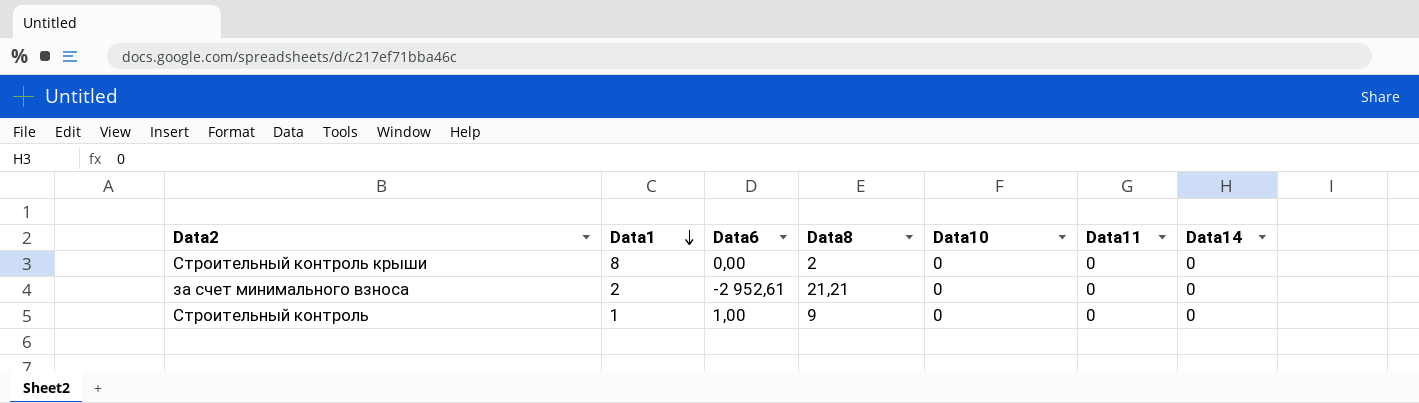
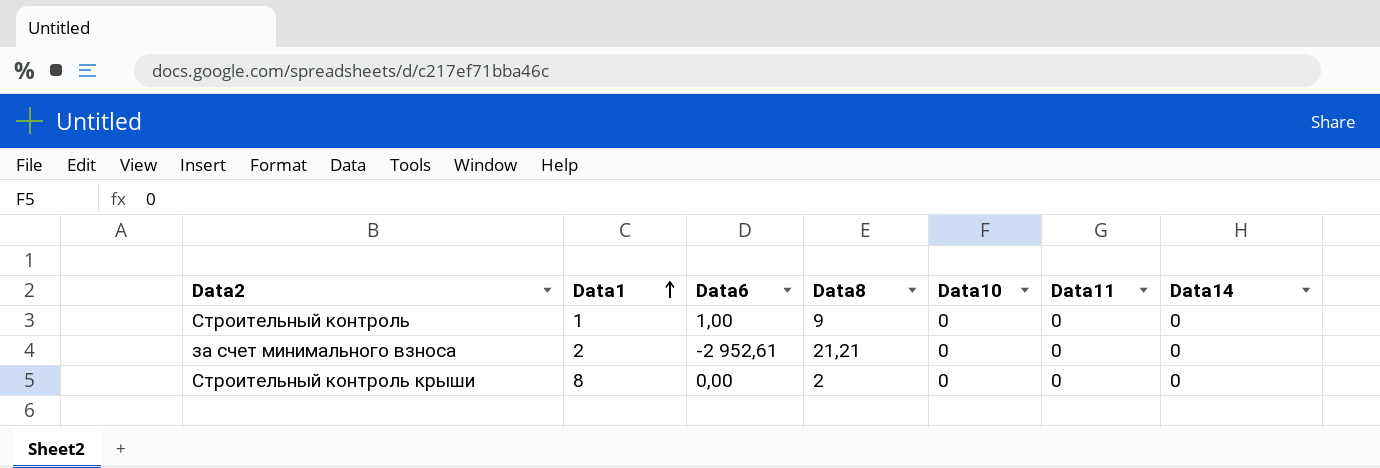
row order: Data1 descending -> Data1 ascending

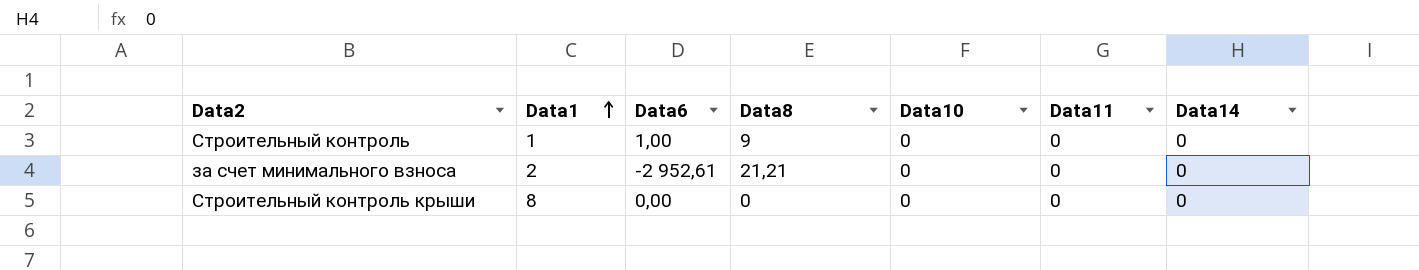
Строительный контроль крыши | Data8: 2 -> 0

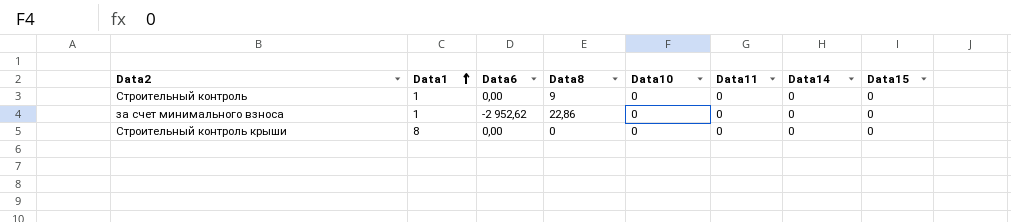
column Data15 | position: none -> 8
Строительный контроль | Data6: 1,00 -> 0,00
за счет минимального взноса | Data1: 2 -> 1
за счет минимального взноса | Data6: -2 952,61 -> -2 952,62
за счет минимального взноса | Data8: 21,21 -> 22,86

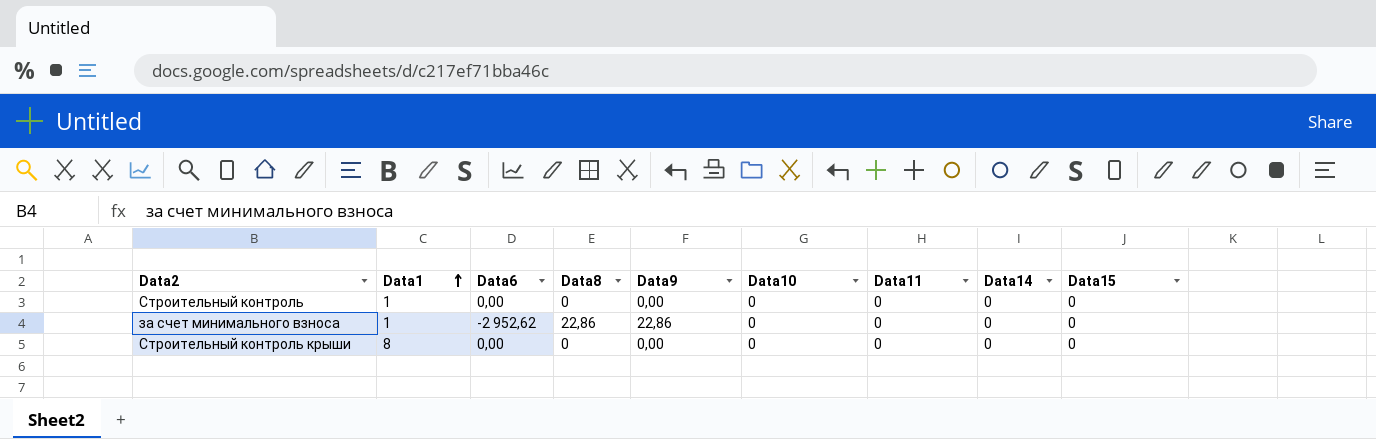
column Data9 | position: none -> 5
Строительный контроль | Data8: 9 -> 0

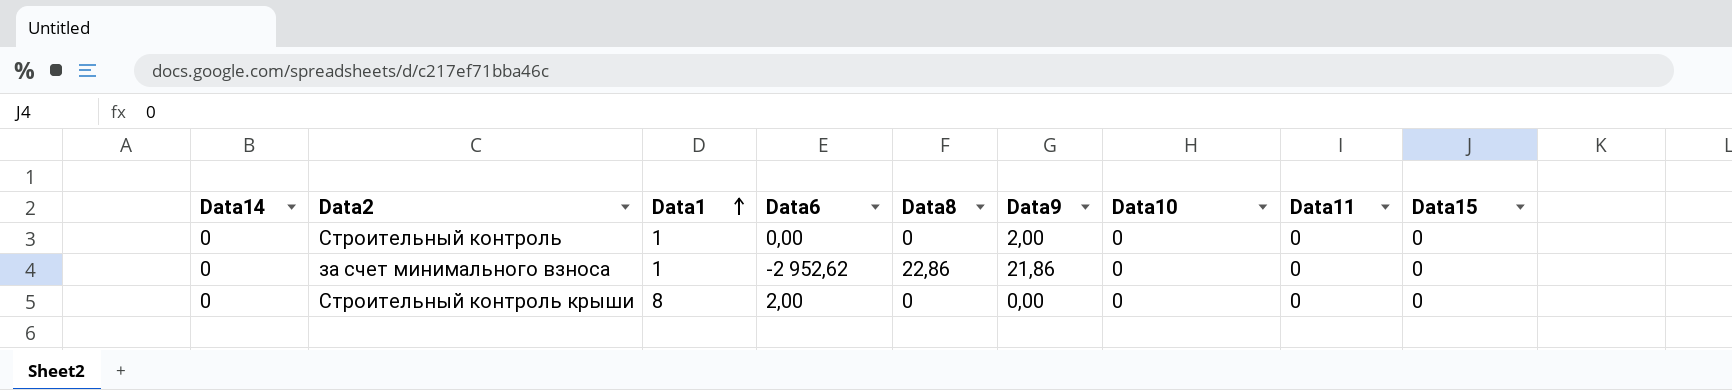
column Data14 | position: 8 -> 1
Строительный контроль | Data9: 0,00 -> 2,00
за счет минимального взноса | Data9: 22,86 -> 21,86
Строительный контроль крыши | Data6: 0,00 -> 2,00

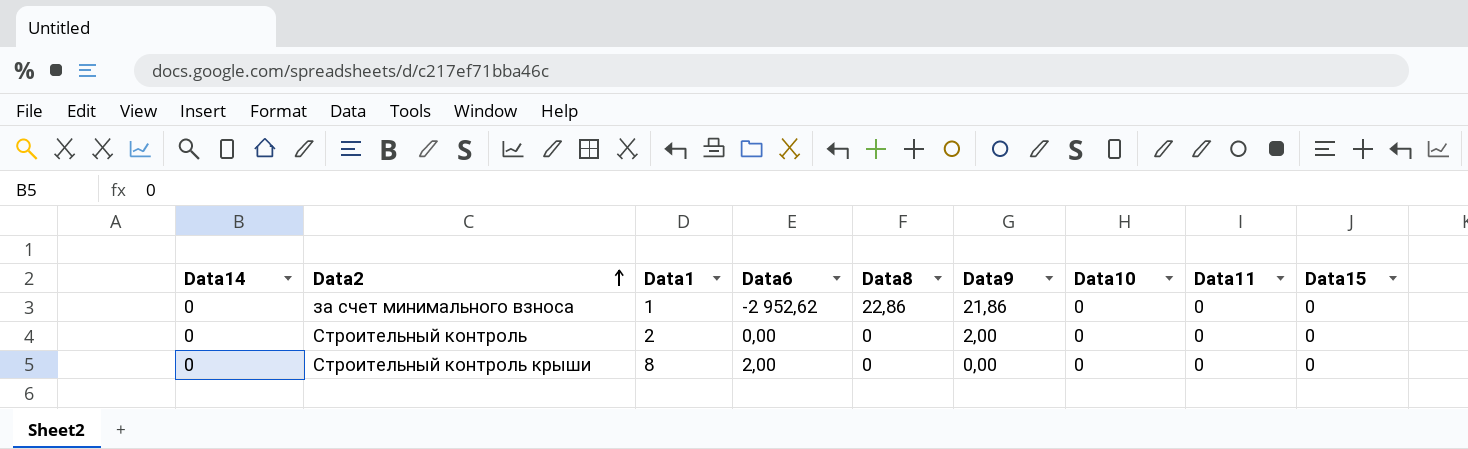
row order: Data1 ascending -> Data2 ascending
Строительный контроль | Data1: 1 -> 2

